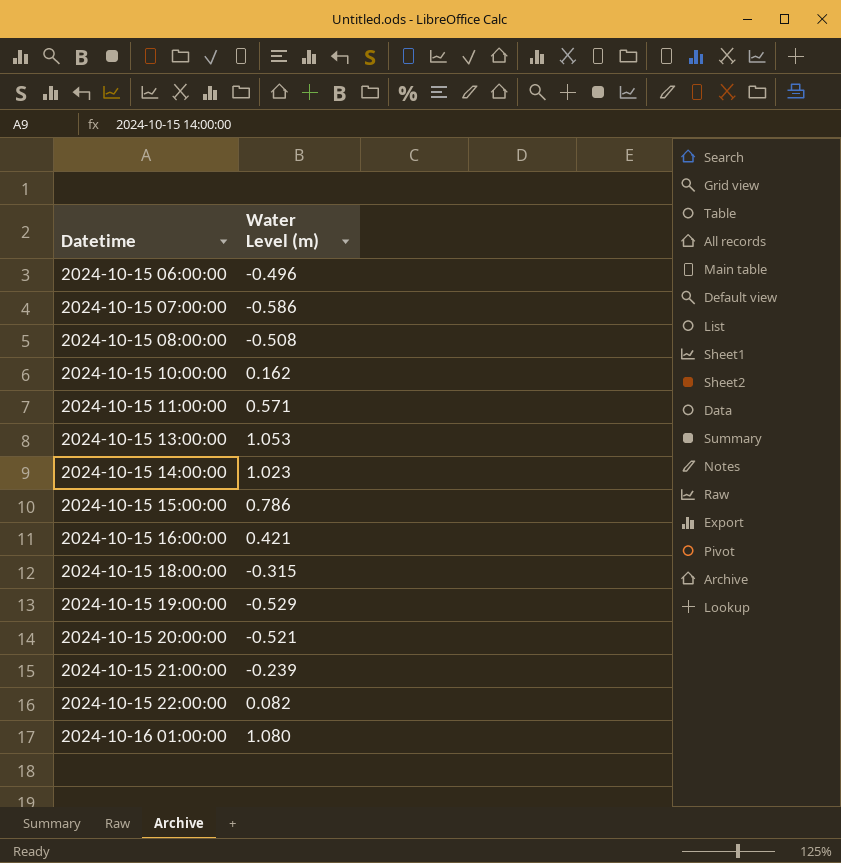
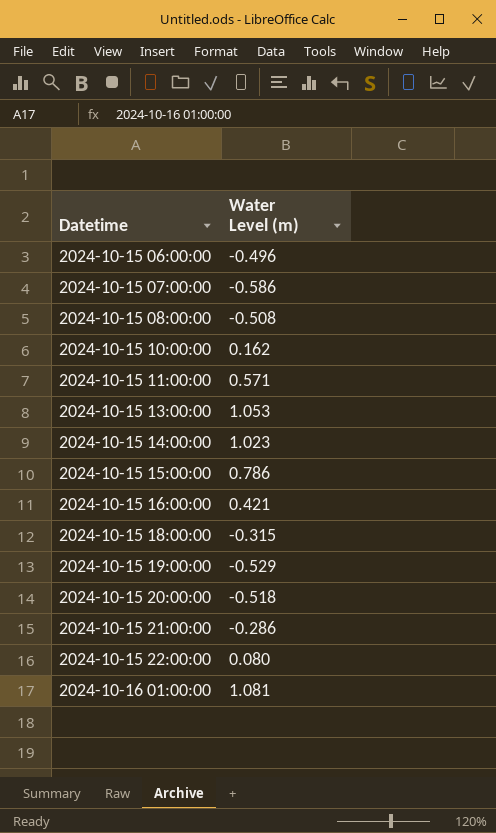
2024-10-15 20:00:00 | Water Level (m): -0.521 -> -0.518
2024-10-15 21:00:00 | Water Level (m): -0.239 -> -0.286
2024-10-15 22:00:00 | Water Level (m): 0.082 -> 0.080
2024-10-16 01:00:00 | Water Level (m): 1.080 -> 1.081

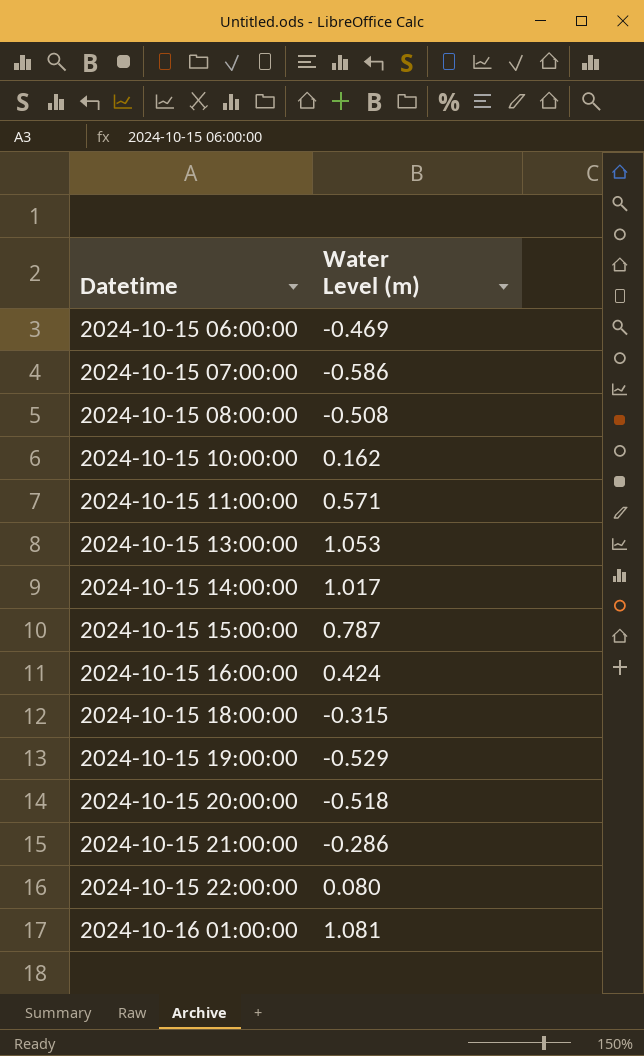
2024-10-15 06:00:00 | Water Level (m): -0.496 -> -0.469
2024-10-15 14:00:00 | Water Level (m): 1.023 -> 1.017
2024-10-15 15:00:00 | Water Level (m): 0.786 -> 0.787
2024-10-15 16:00:00 | Water Level (m): 0.421 -> 0.424

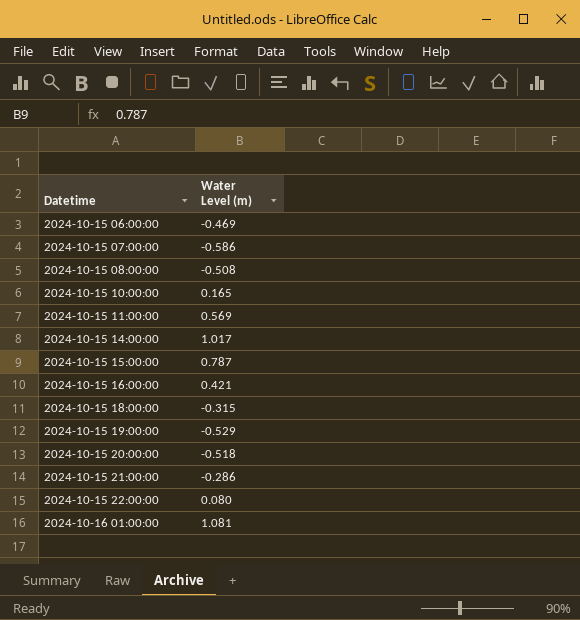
row 2024-10-15 13:00:00: 1.053 -> none
2024-10-15 10:00:00 | Water Level (m): 0.162 -> 0.165
2024-10-15 11:00:00 | Water Level (m): 0.571 -> 0.569
2024-10-15 16:00:00 | Water Level (m): 0.424 -> 0.421

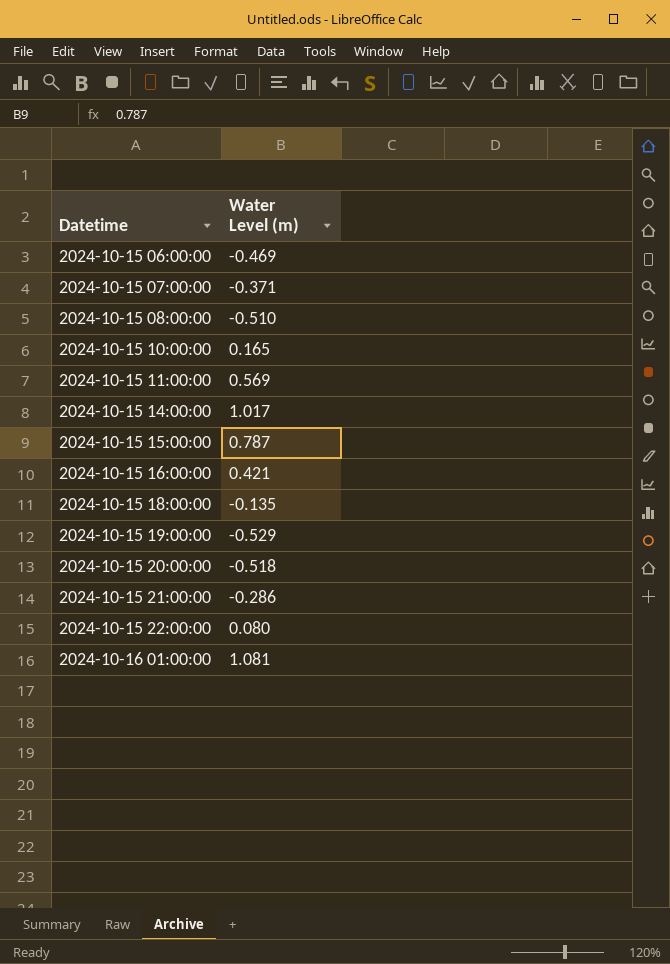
2024-10-15 07:00:00 | Water Level (m): -0.586 -> -0.371
2024-10-15 08:00:00 | Water Level (m): -0.508 -> -0.510
2024-10-15 18:00:00 | Water Level (m): -0.315 -> -0.135

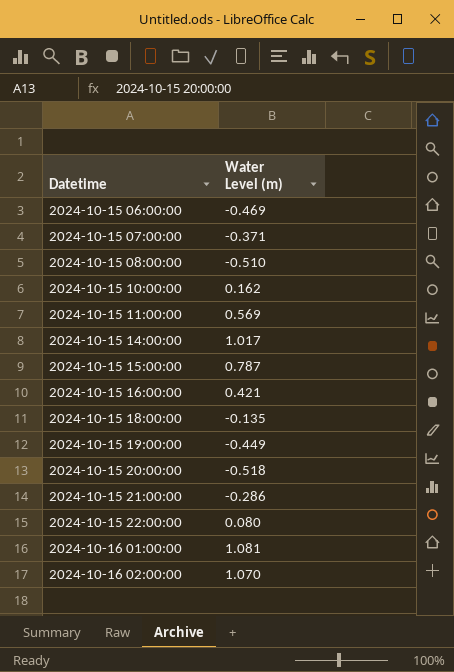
2024-10-15 10:00:00 | Water Level (m): 0.165 -> 0.162
2024-10-15 19:00:00 | Water Level (m): -0.529 -> -0.449
row 2024-10-16 02:00:00: none -> 1.070

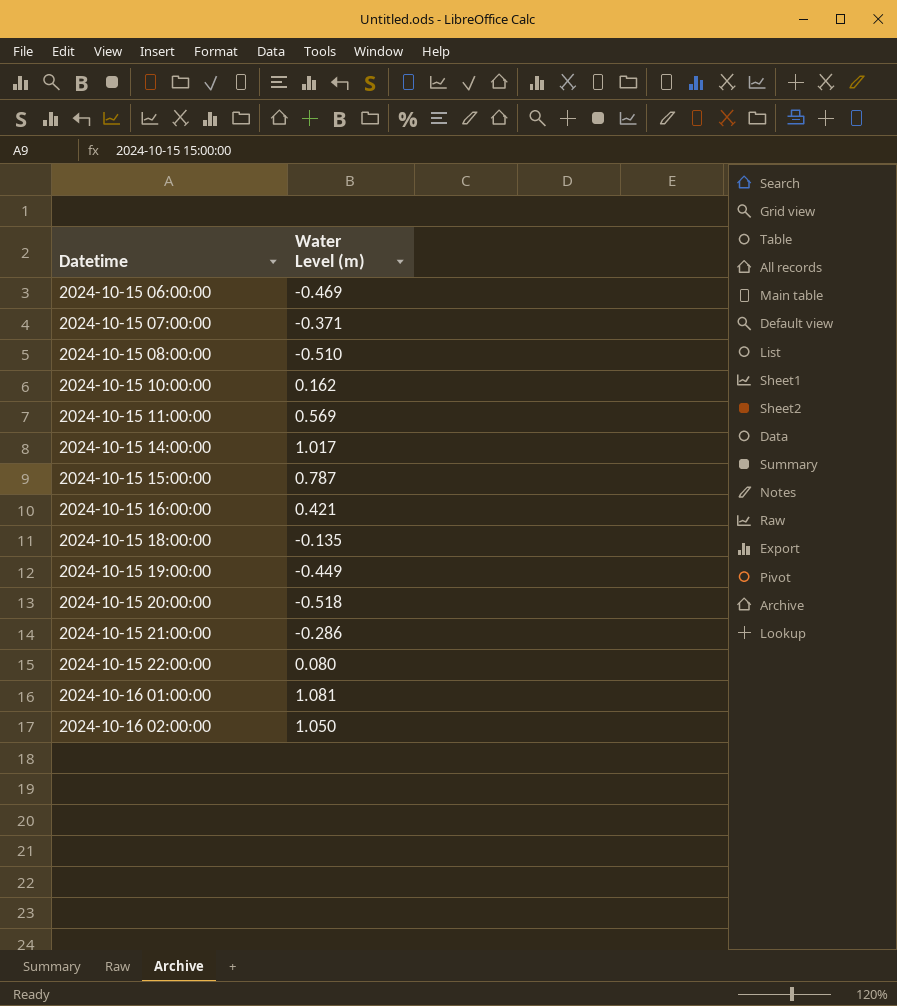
2024-10-16 02:00:00 | Water Level (m): 1.070 -> 1.050

